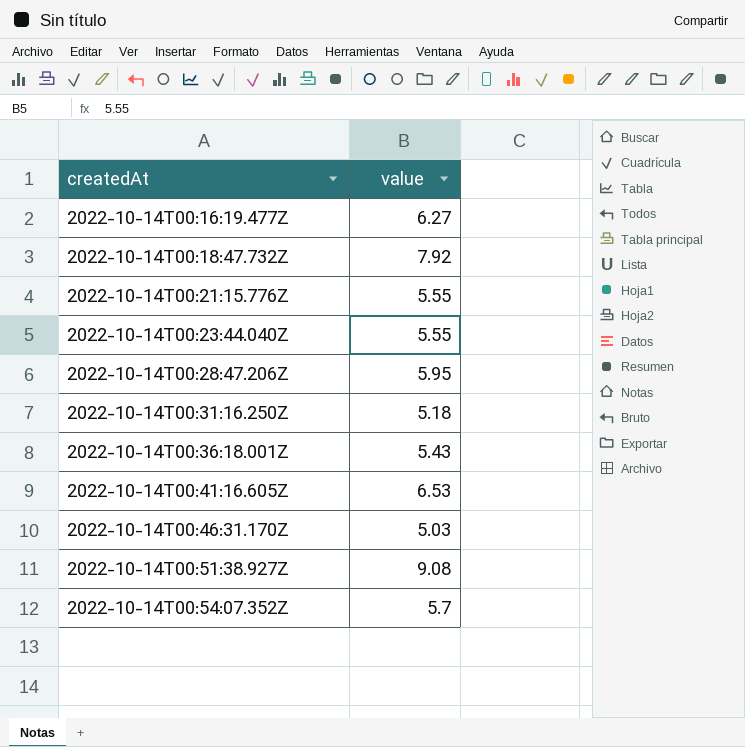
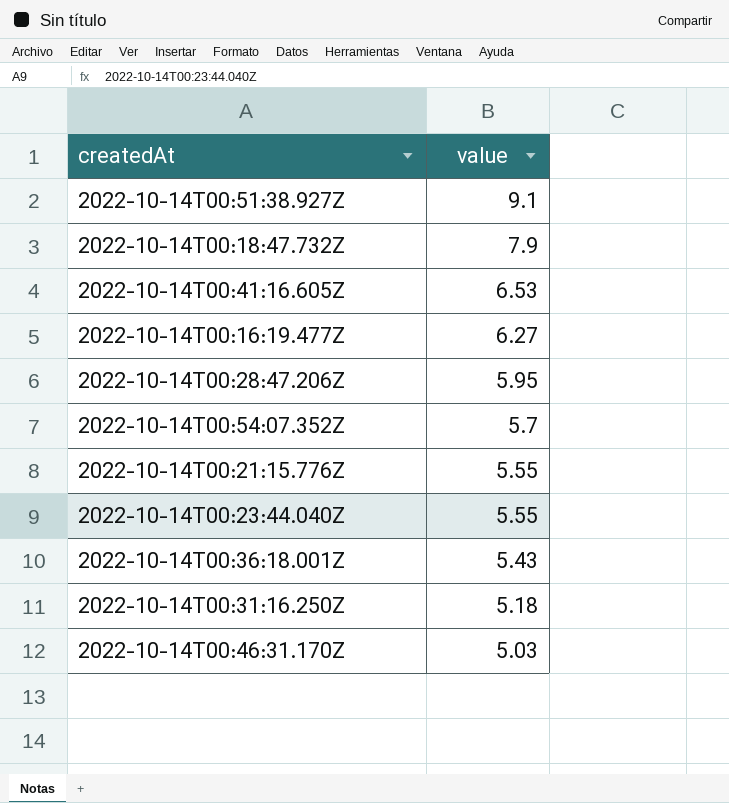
row order: createdAt ascending -> value descending
2022-10-14T00:51:38.927Z | value: 9.08 -> 9.1
2022-10-14T00:18:47.732Z | value: 7.92 -> 7.9

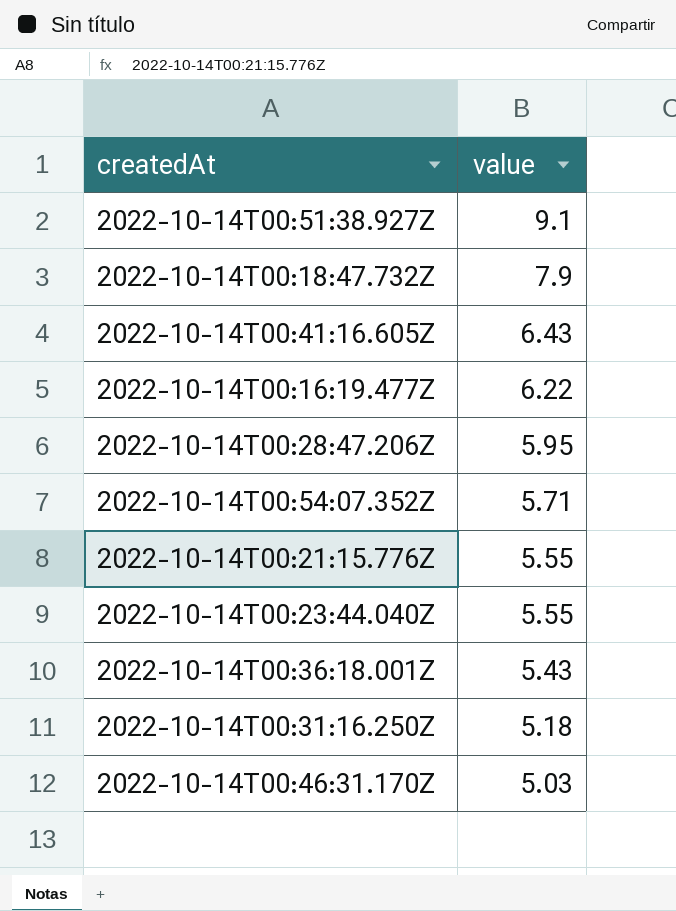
2022-10-14T00:41:16.605Z | value: 6.53 -> 6.43
2022-10-14T00:16:19.477Z | value: 6.27 -> 6.22
2022-10-14T00:54:07.352Z | value: 5.7 -> 5.71

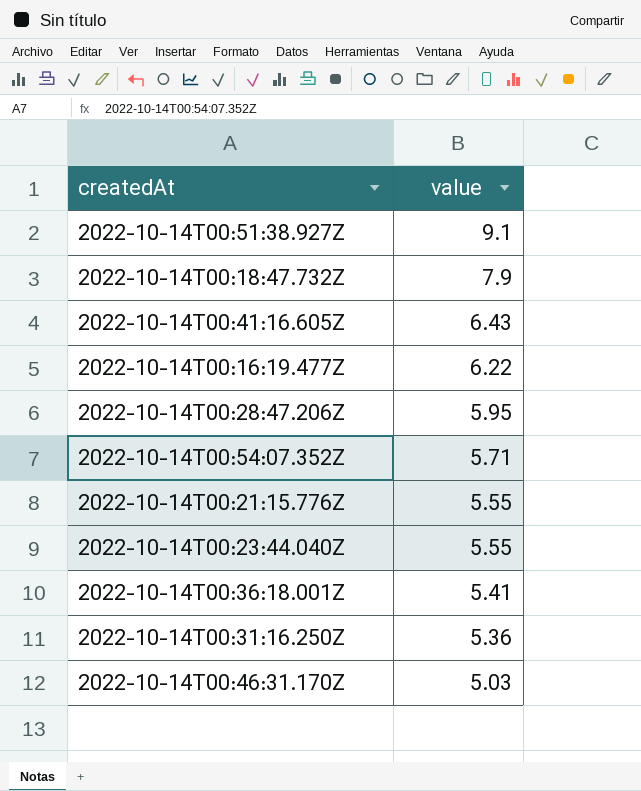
2022-10-14T00:36:18.001Z | value: 5.43 -> 5.41
2022-10-14T00:31:16.250Z | value: 5.18 -> 5.36

